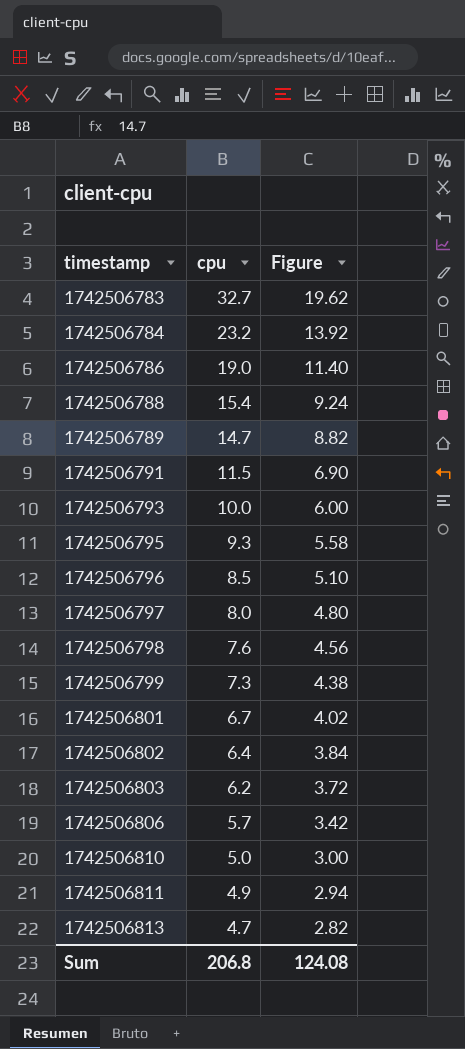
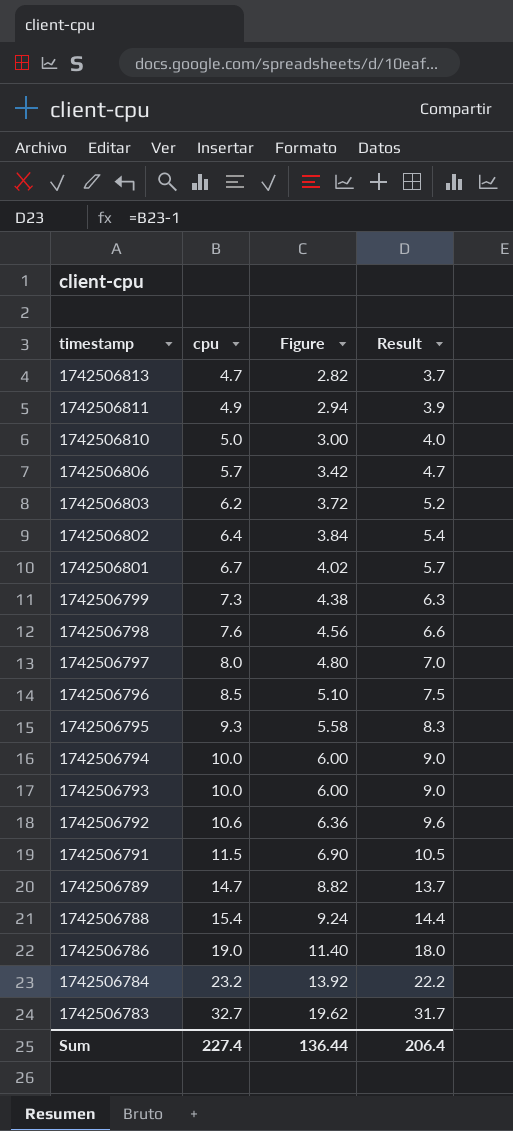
row order: timestamp ascending -> timestamp descending
column Result | formula: none -> [cpu] - 1
row 1742506794: none -> 10.0 | 6.00 | 9.0
row 1742506792: none -> 10.6 | 6.36 | 9.6
Sum | cpu: 206.8 -> 227.4
Sum | Figure: 124.08 -> 136.44

